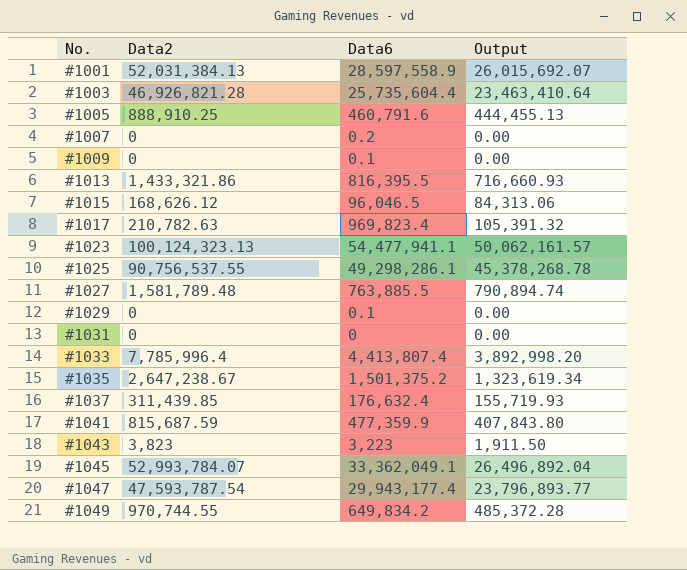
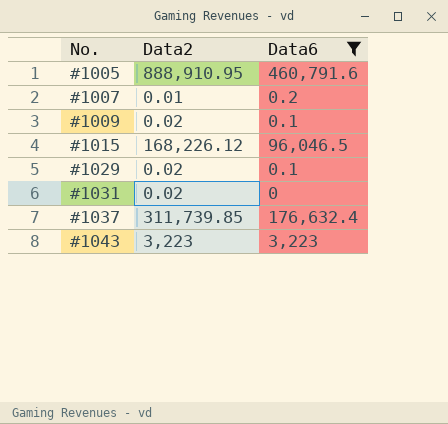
filter: none -> Data6 <= 460,791.6
column Output | formula: [Data2] * 0.5 -> none
#1005 | Data2: 888,910.25 -> 888,910.95
#1007 | Data2: 0 -> 0.01
#1009 | Data2: 0 -> 0.02
#1015 | Data2: 168,626.12 -> 168,226.12
#1029 | Data2: 0 -> 0.02
#1031 | Data2: 0 -> 0.02
#1037 | Data2: 311,439.85 -> 311,739.85
#1043 | Data2: 3,823 -> 3,223

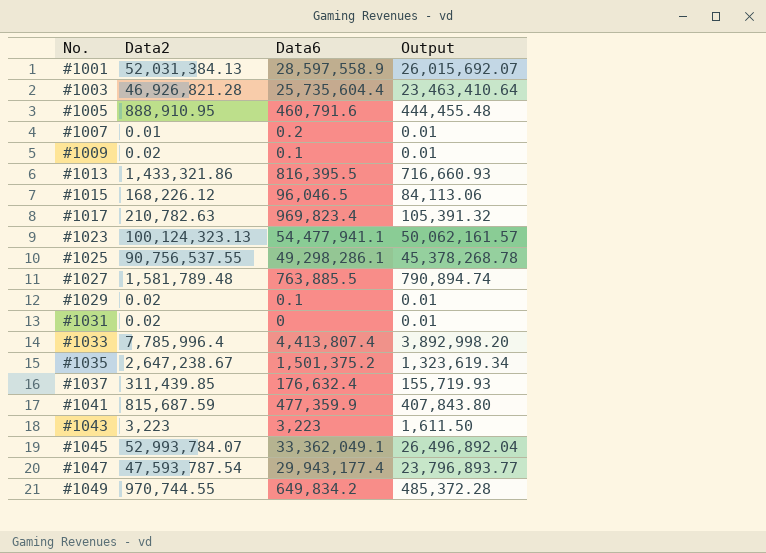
filter: Data6 <= 460,791.6 -> none
column Output | formula: none -> [Data2] * 0.5
#1037 | Data2: 311,739.85 -> 311,439.85

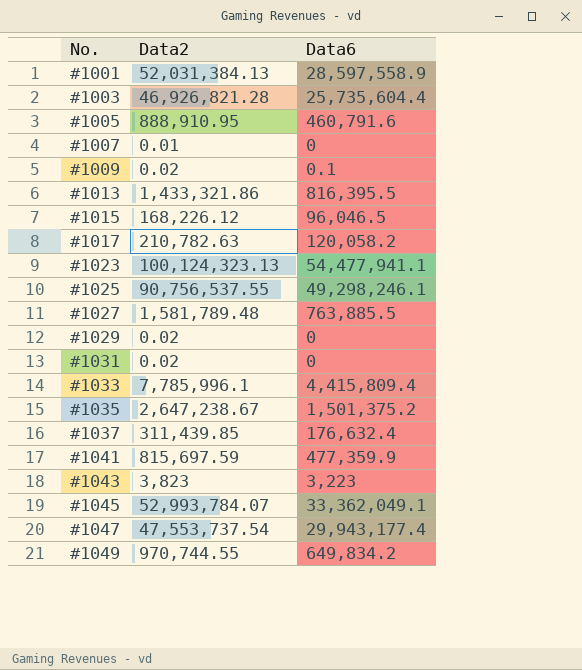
column Output | formula: [Data2] * 0.5 -> none
#1007 | Data6: 0.2 -> 0
#1017 | Data6: 969,823.4 -> 120,058.2
#1025 | Data6: 49,298,286.1 -> 49,298,246.1
#1029 | Data6: 0.1 -> 0
#1033 | Data2: 7,785,996.4 -> 7,785,996.1
#1033 | Data6: 4,413,807.4 -> 4,415,809.4
#1041 | Data2: 815,687.59 -> 815,697.59
#1043 | Data2: 3,223 -> 3,823
#1047 | Data2: 47,593,787.54 -> 47,553,737.54

